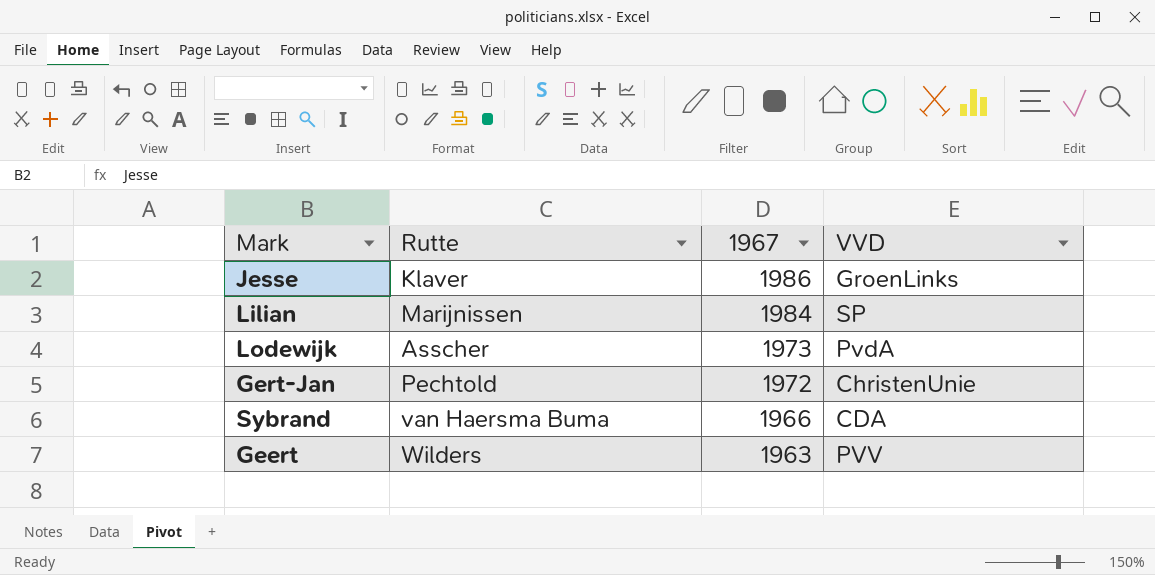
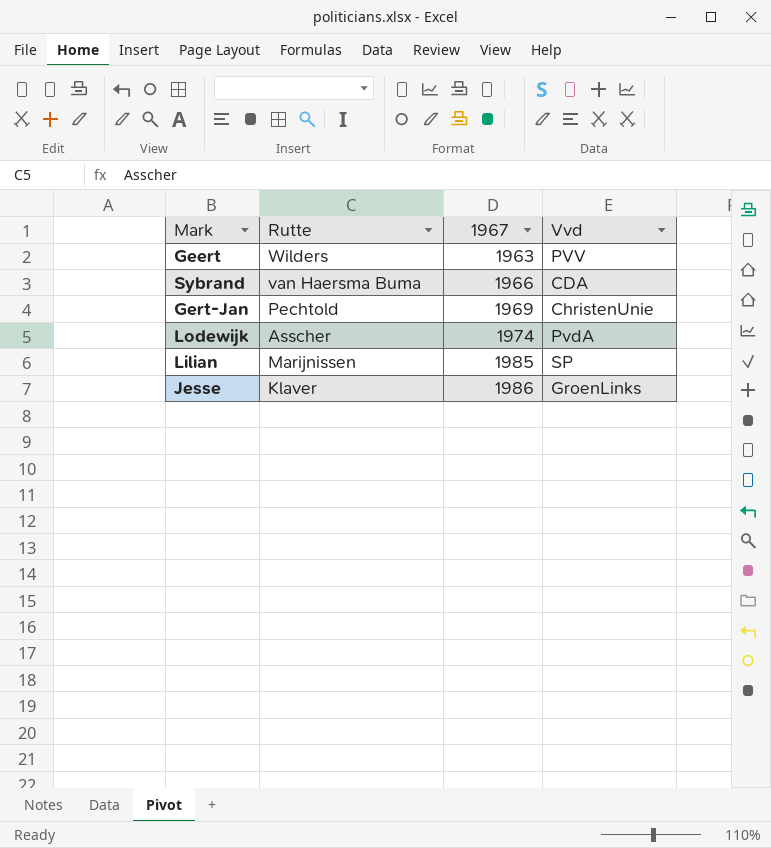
row order: 1967 descending -> 1967 ascending
column name: VVD -> Vvd
Gert-Jan | 1967: 1972 -> 1969
Lodewijk | 1967: 1973 -> 1974
Lilian | 1967: 1984 -> 1985

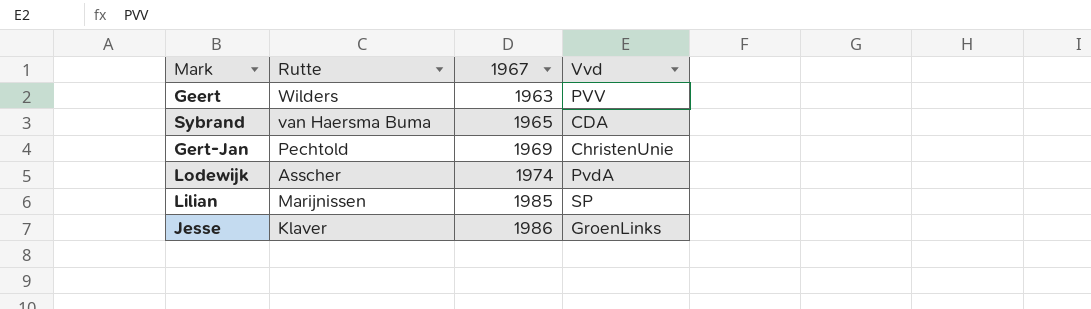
Sybrand | 1967: 1966 -> 1965

